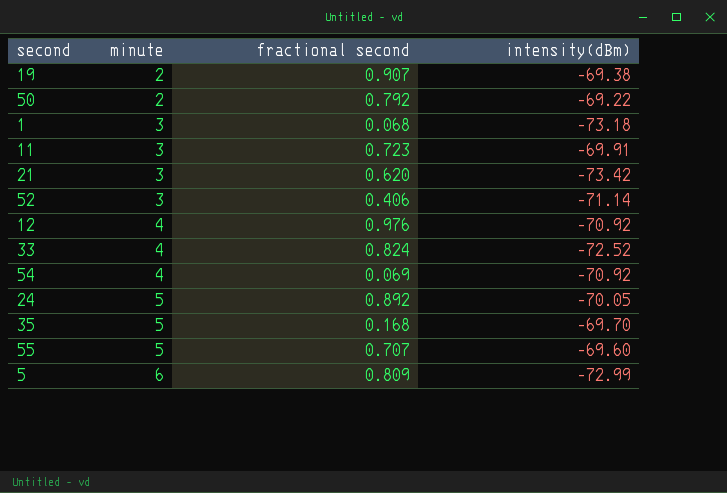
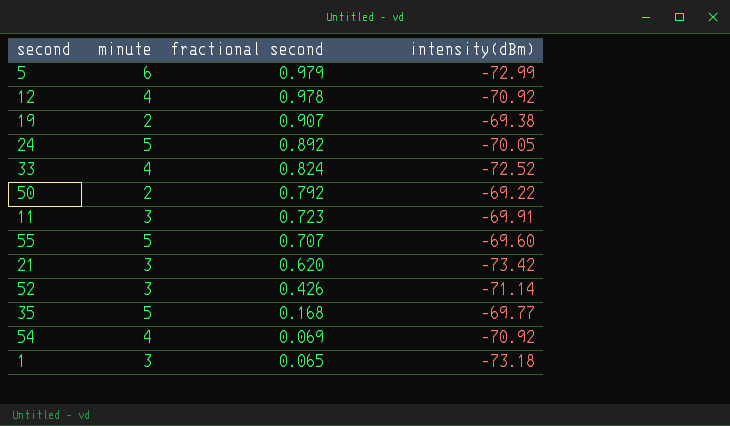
row order: minute ascending -> fractional second descending
5 | fractional second: 0.809 -> 0.979
12 | fractional second: 0.976 -> 0.978
52 | fractional second: 0.406 -> 0.426
35 | intensity(dBm): -69.70 -> -69.77
1 | fractional second: 0.068 -> 0.065

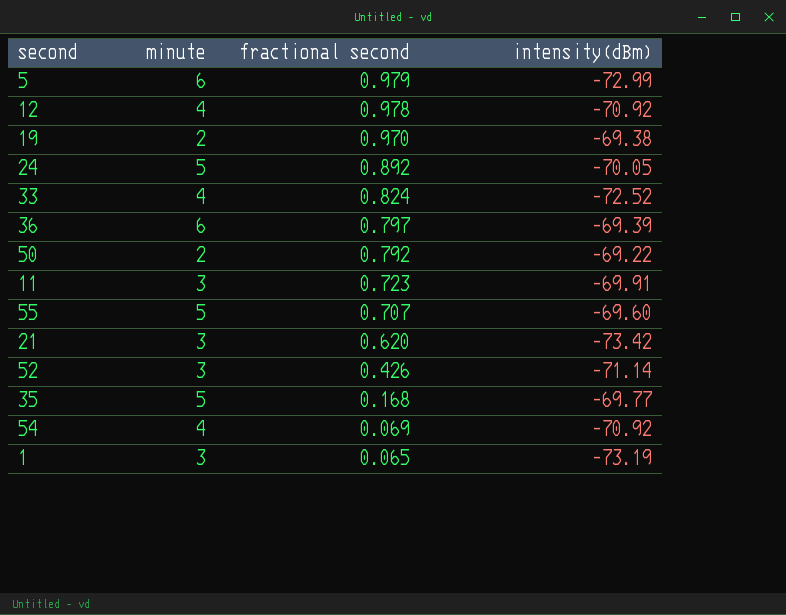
19 | fractional second: 0.907 -> 0.970
row 36: none -> 6 | 0.797 | -69.39
1 | intensity(dBm): -73.18 -> -73.19

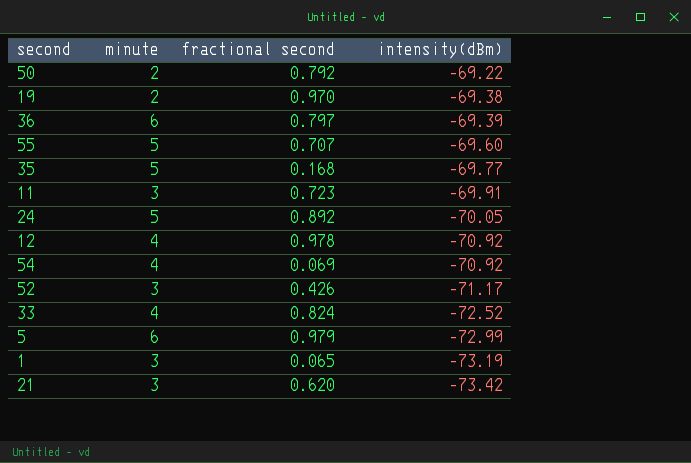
row order: fractional second descending -> intensity(dBm) descending
52 | intensity(dBm): -71.14 -> -71.17

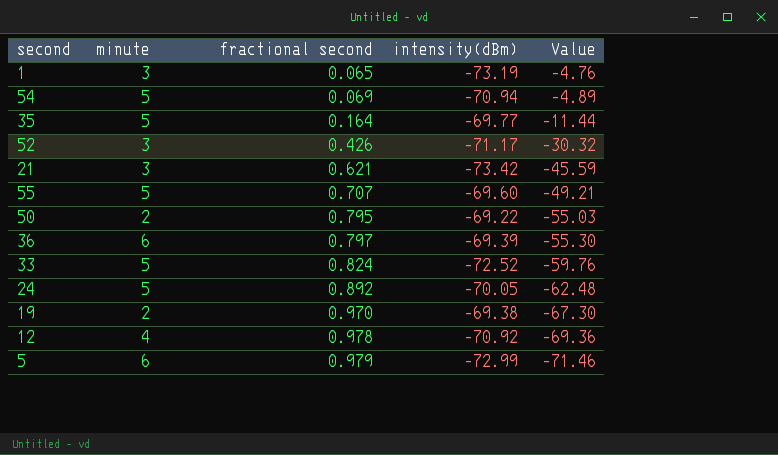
row order: intensity(dBm) descending -> fractional second ascending
column Value | formula: none -> [fractional second] * [intensity(dBm)]
row 11: 3 | 0.723 | -69.91 -> none
54 | minute: 4 -> 5
54 | intensity(dBm): -70.92 -> -70.94
35 | fractional second: 0.168 -> 0.164
21 | fractional second: 0.620 -> 0.621
50 | fractional second: 0.792 -> 0.795
33 | minute: 4 -> 5

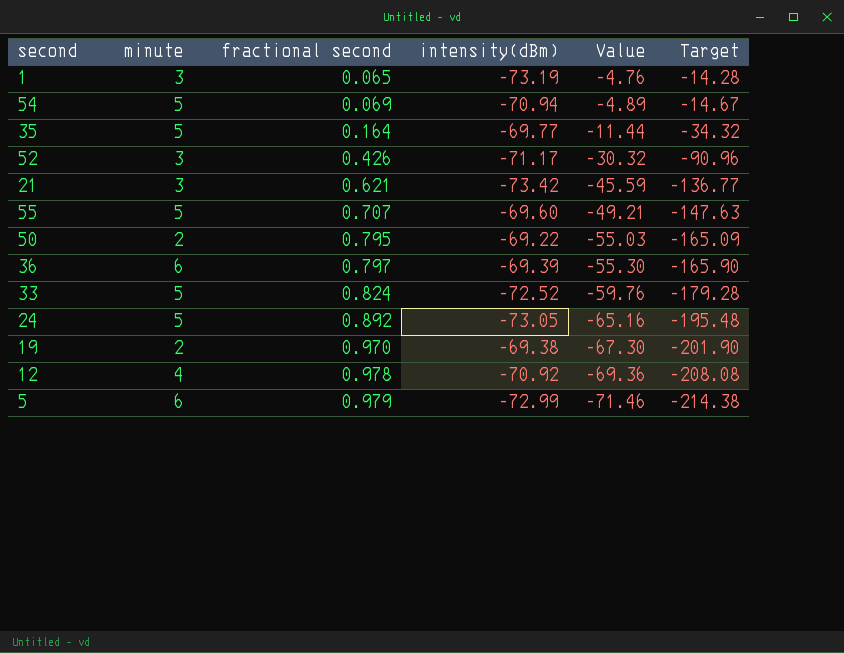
column Target | formula: none -> [Value] * 3
24 | intensity(dBm): -70.05 -> -73.05
24 | Value: -62.48 -> -65.16

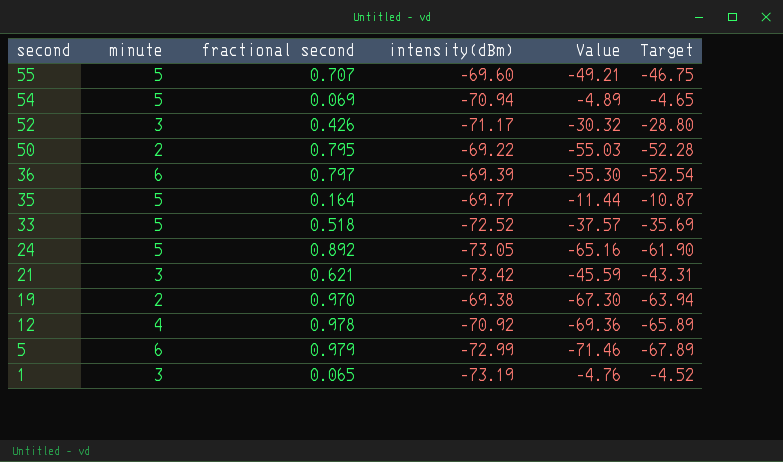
row order: fractional second ascending -> second descending
column Target | formula: [Value] * 3 -> [Value] * 0.95
33 | fractional second: 0.824 -> 0.518
33 | Value: -59.76 -> -37.57

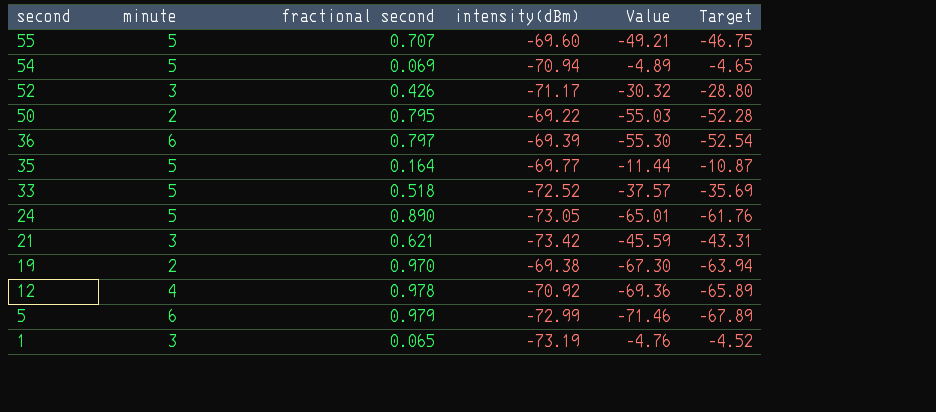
24 | fractional second: 0.892 -> 0.890
24 | Value: -65.16 -> -65.01
24 | Target: -61.90 -> -61.76

